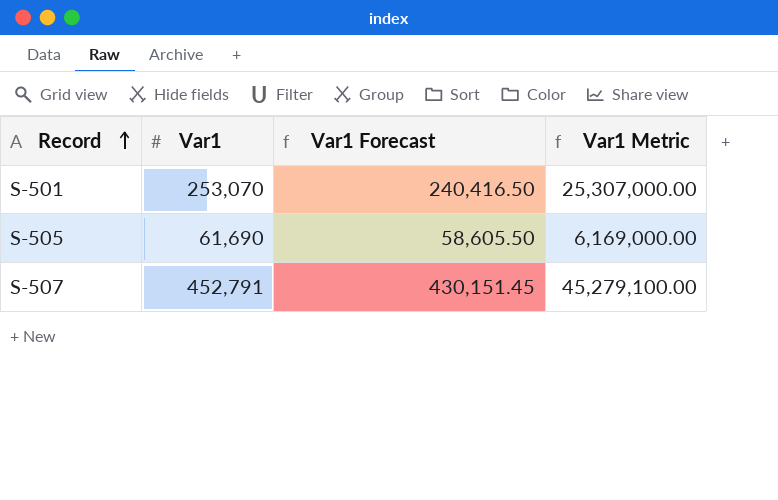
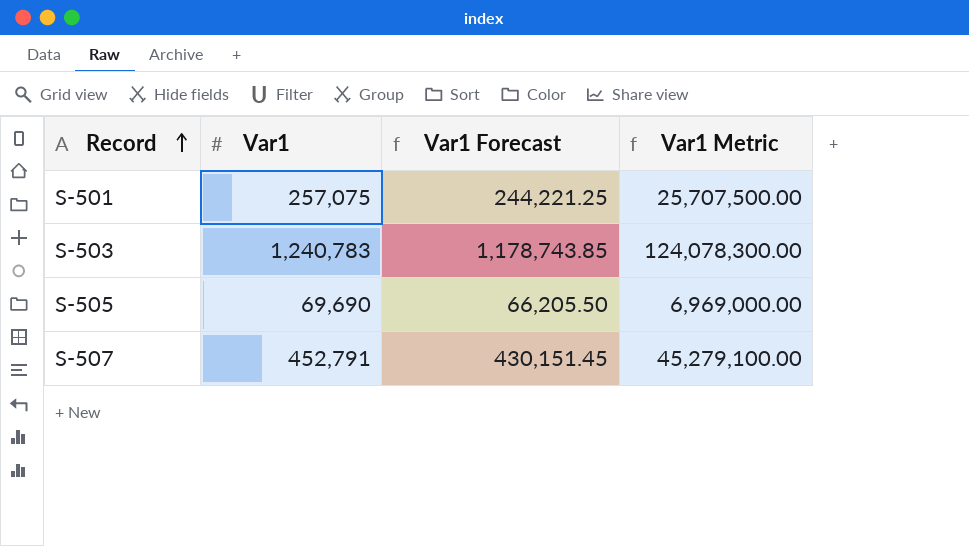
S-501 | Var1: 253,070 -> 257,075
S-501 | Var1 Forecast: 240,416.50 -> 244,221.25
S-501 | Var1 Metric: 25,307,000.00 -> 25,707,500.00
row S-503: none -> 1,240,783 | 1,178,743.85 | 124,078,300.00
S-505 | Var1: 61,690 -> 69,690
S-505 | Var1 Forecast: 58,605.50 -> 66,205.50
S-505 | Var1 Metric: 6,169,000.00 -> 6,969,000.00

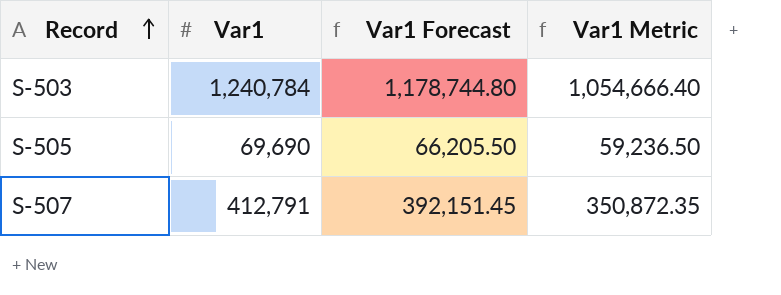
column Var1 Metric | formula: [Var1] * 100 -> [Var1] * 0.85
row S-501: 257,075 | 244,221.25 | 25,707,500.00 -> none
S-503 | Var1: 1,240,783 -> 1,240,784
S-503 | Var1 Forecast: 1,178,743.85 -> 1,178,744.80
S-507 | Var1: 452,791 -> 412,791
S-507 | Var1 Forecast: 430,151.45 -> 392,151.45

